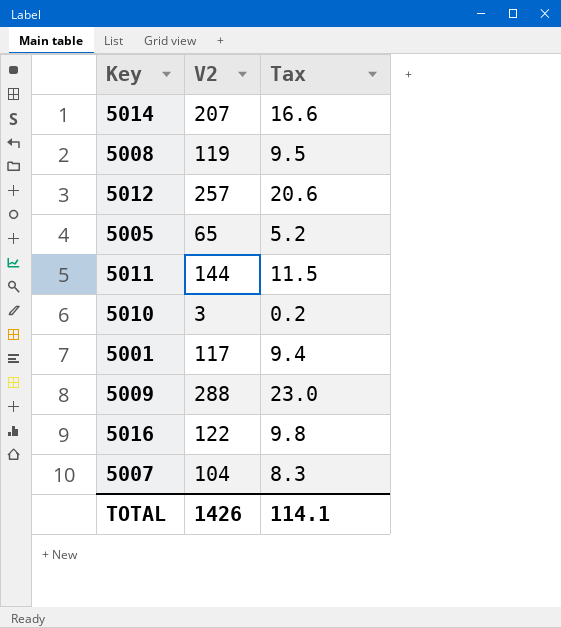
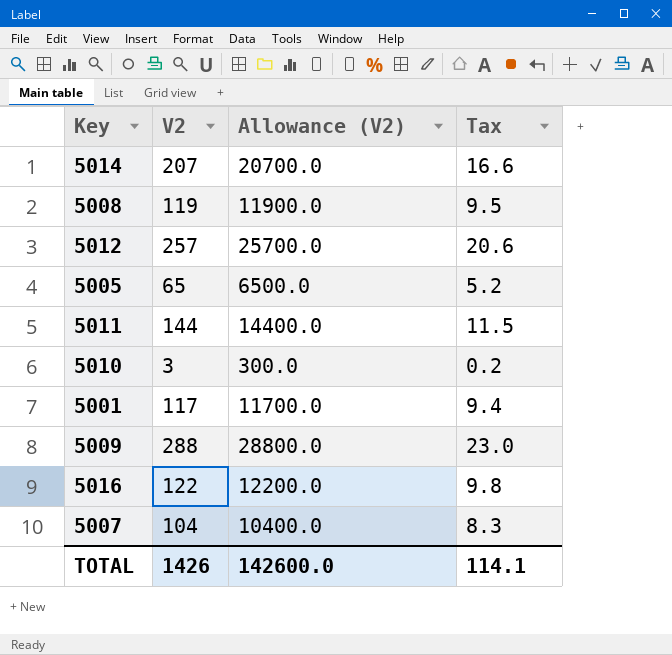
column Allowance (V2) | formula: none -> [V2] * 100

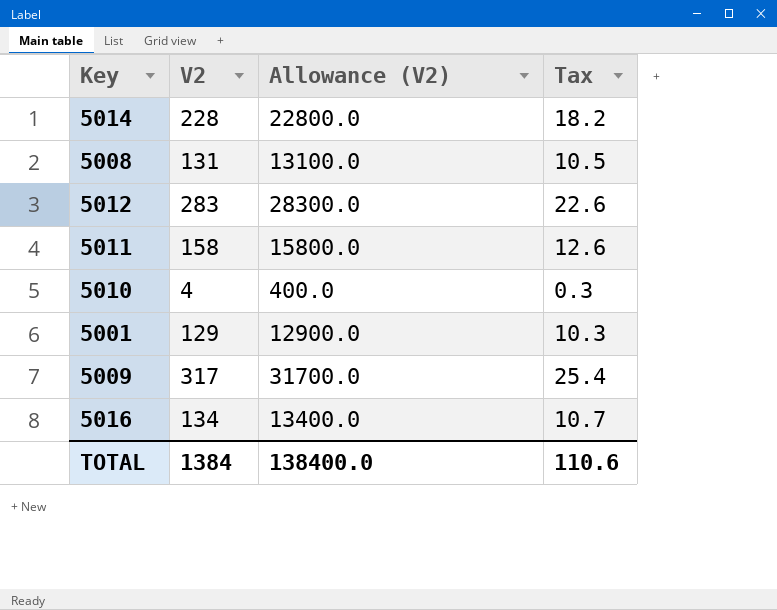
row 5005: 65 | 6500.0 | 5.2 -> none
row 5007: 104 | 10400.0 | 8.3 -> none
5014 | V2: 207 -> 228
5014 | Allowance (V2): 20700.0 -> 22800.0
5014 | Tax: 16.6 -> 18.2
5008 | V2: 119 -> 131
5008 | Allowance (V2): 11900.0 -> 13100.0
5008 | Tax: 9.5 -> 10.5
5012 | V2: 257 -> 283
5012 | Allowance (V2): 25700.0 -> 28300.0
5012 | Tax: 20.6 -> 22.6
5011 | V2: 144 -> 158
5011 | Allowance (V2): 14400.0 -> 15800.0
5011 | Tax: 11.5 -> 12.6
5010 | V2: 3 -> 4
5010 | Allowance (V2): 300.0 -> 400.0
5010 | Tax: 0.2 -> 0.3
5001 | V2: 117 -> 129
5001 | Allowance (V2): 11700.0 -> 12900.0
5001 | Tax: 9.4 -> 10.3
5009 | V2: 288 -> 317
5009 | Allowance (V2): 28800.0 -> 31700.0
5009 | Tax: 23.0 -> 25.4
5016 | V2: 122 -> 134
5016 | Allowance (V2): 12200.0 -> 13400.0
5016 | Tax: 9.8 -> 10.7
TOTAL | V2: 1426 -> 1384
TOTAL | Allowance (V2): 142600.0 -> 138400.0
TOTAL | Tax: 114.1 -> 110.6

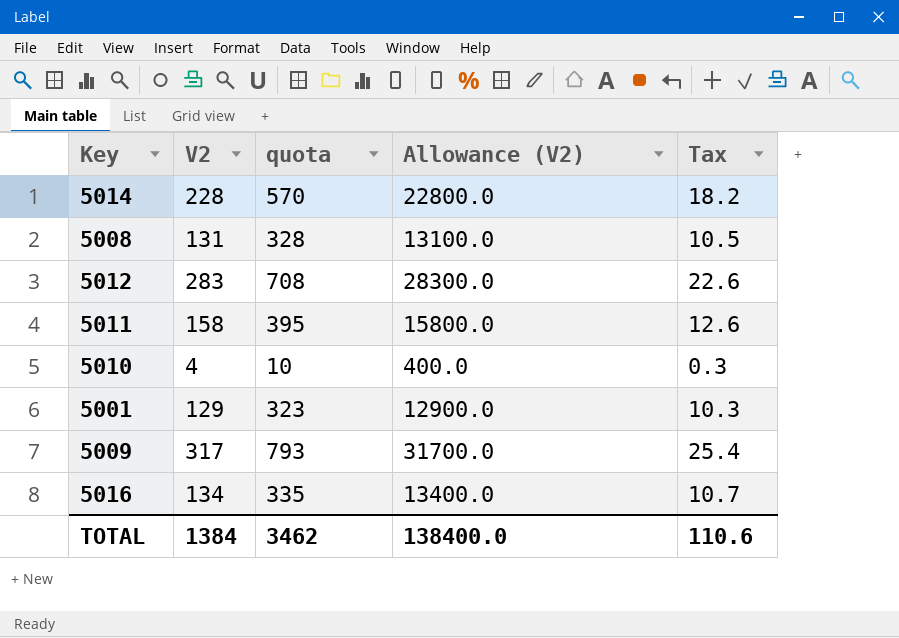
column quota | formula: none -> [V2] * 2.5

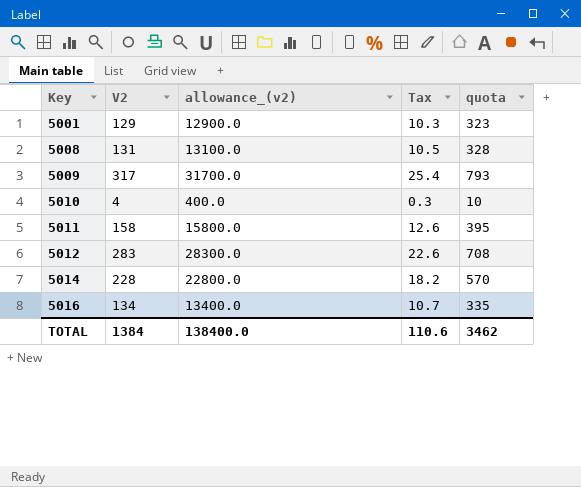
row order: none -> Key ascending
column name: Allowance (V2) -> allowance_(v2)
column quota | position: 3 -> 5

